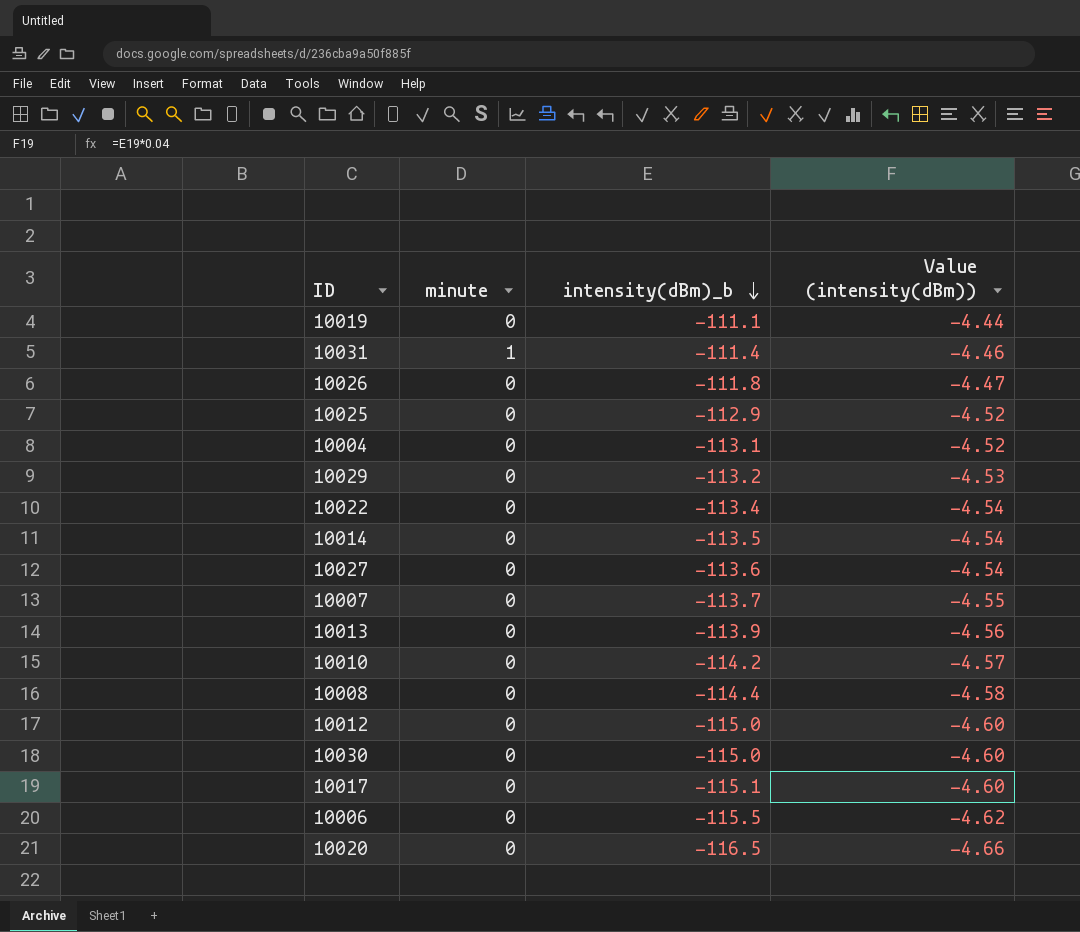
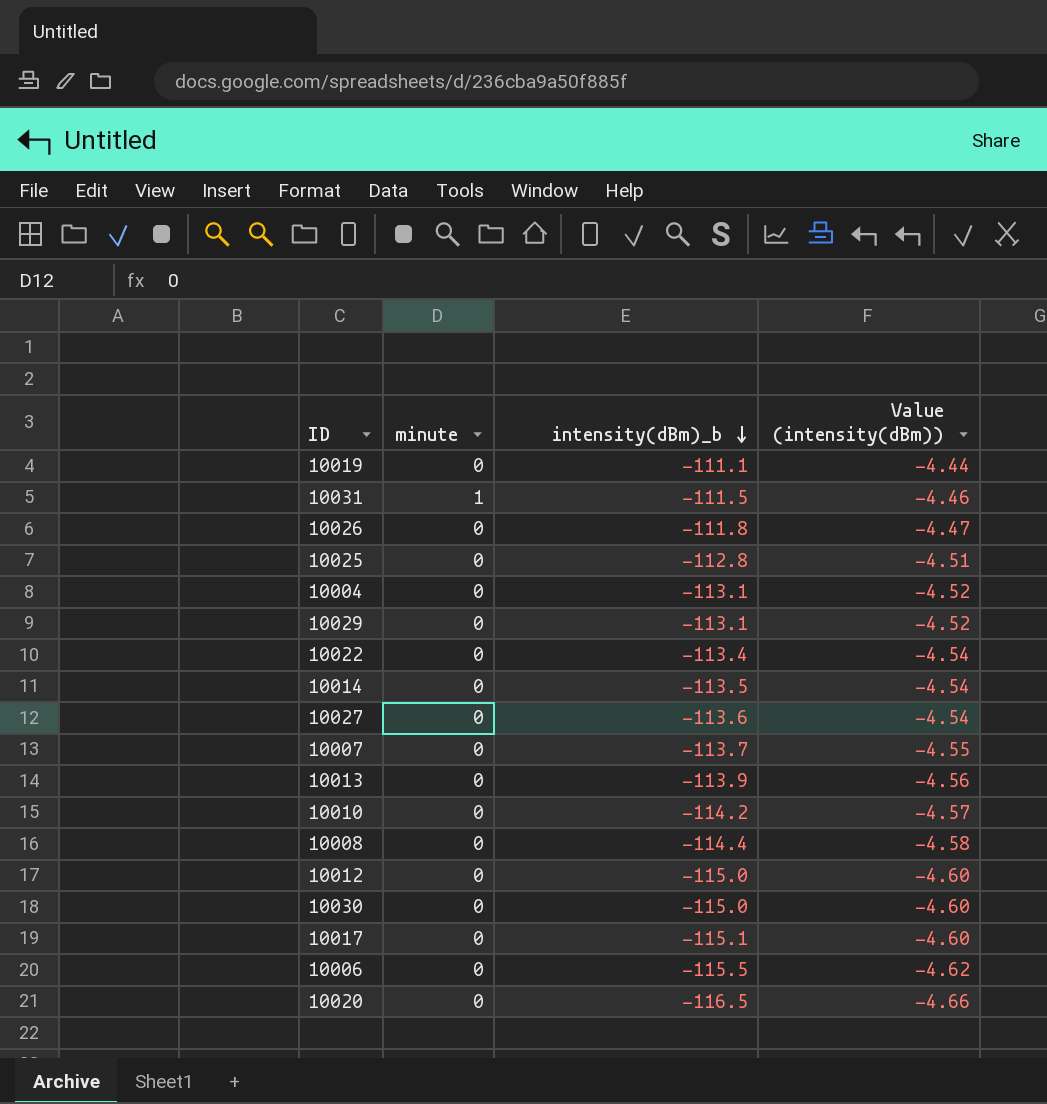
10031 | intensity(dBm)_b: -111.4 -> -111.5
10025 | intensity(dBm)_b: -112.9 -> -112.8
10025 | Value (intensity(dBm)): -4.52 -> -4.51
10029 | intensity(dBm)_b: -113.2 -> -113.1
10029 | Value (intensity(dBm)): -4.53 -> -4.52

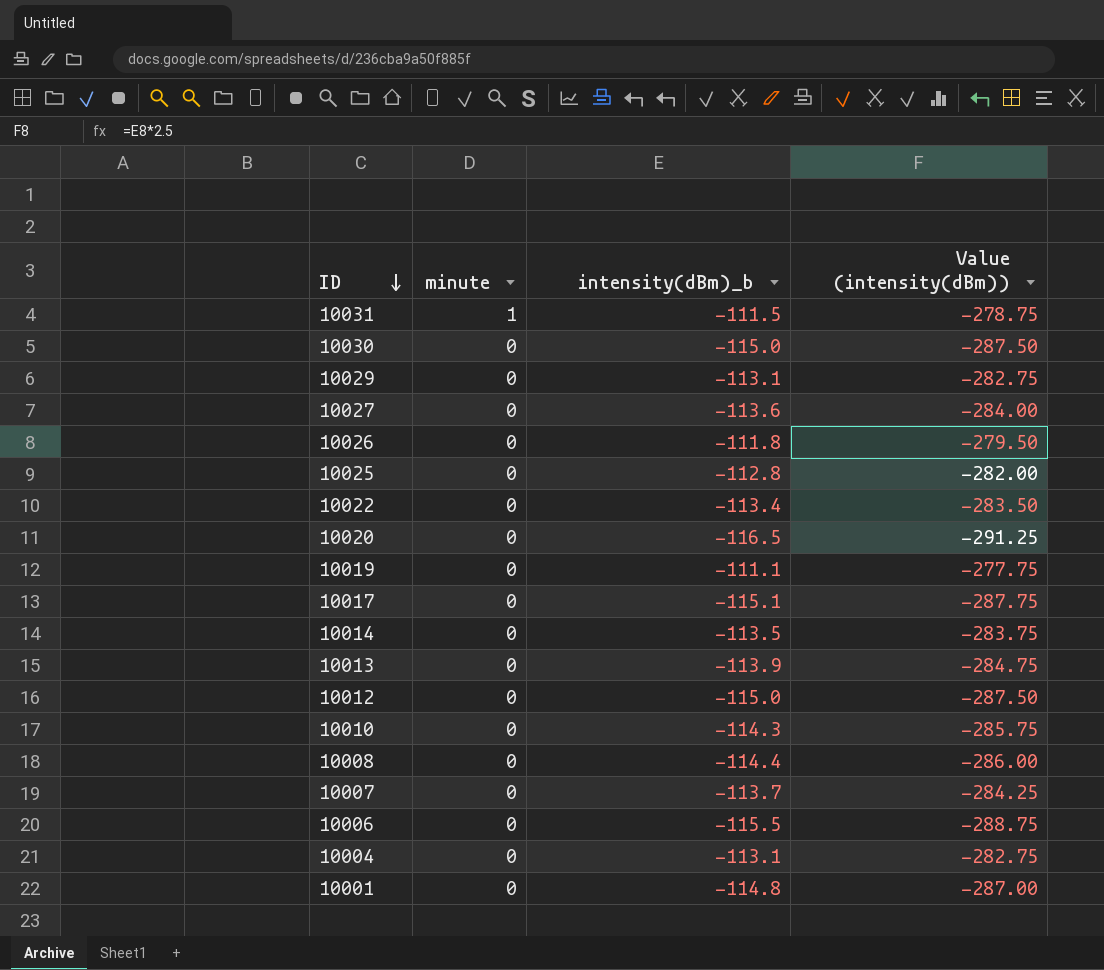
row order: intensity(dBm)_b descending -> ID descending
column Value (intensity(dBm)) | formula: [intensity(dBm)_b] * 0.04 -> [intensity(dBm)_b] * 2.5
10010 | intensity(dBm)_b: -114.2 -> -114.3
row 10001: none -> 0 | -114.8 | -287.00

